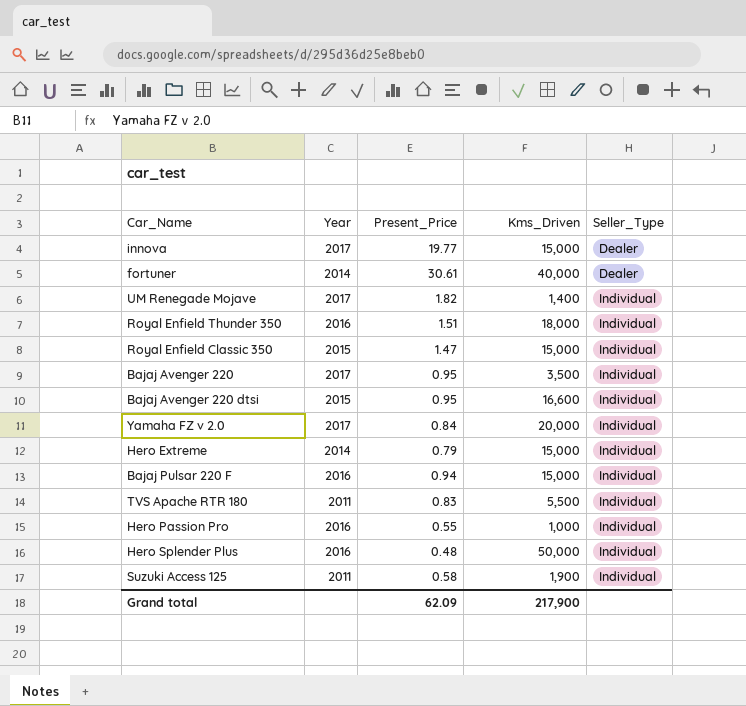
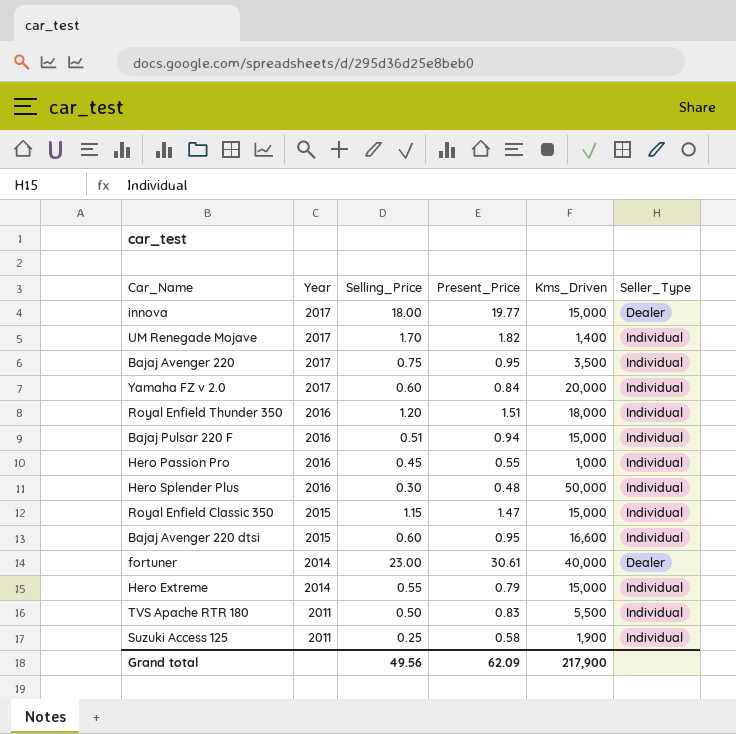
row order: Seller_Type ascending -> Year descending
column Selling_Price | position: none -> 3

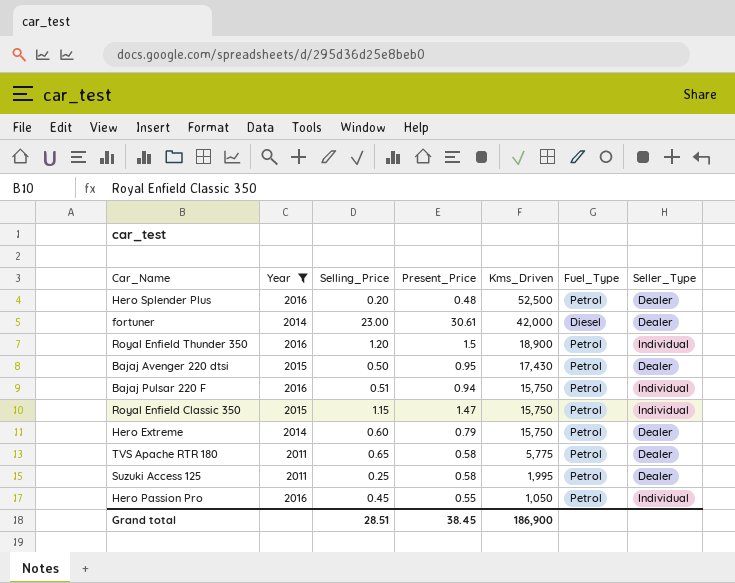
filter: none -> Year != 2017
row order: Year descending -> Kms_Driven descending
column Fuel_Type | position: none -> 6
Hero Splender Plus | Selling_Price: 0.30 -> 0.20
Hero Splender Plus | Kms_Driven: 50,000 -> 52,500
Hero Splender Plus | Seller_Type: Individual -> Dealer
fortuner | Kms_Driven: 40,000 -> 42,000
Royal Enfield Thunder 350 | Present_Price: 1.51 -> 1.5
Royal Enfield Thunder 350 | Kms_Driven: 18,000 -> 18,900
Bajaj Avenger 220 dtsi | Selling_Price: 0.60 -> 0.50
Bajaj Avenger 220 dtsi | Kms_Driven: 16,600 -> 17,430
Bajaj Avenger 220 dtsi | Seller_Type: Individual -> Dealer
Bajaj Pulsar 220 F | Kms_Driven: 15,000 -> 15,750
Royal Enfield Classic 350 | Kms_Driven: 15,000 -> 15,750
Hero Extreme | Selling_Price: 0.55 -> 0.60
Hero Extreme | Kms_Driven: 15,000 -> 15,750
Hero Extreme | Seller_Type: Individual -> Dealer
TVS Apache RTR 180 | Selling_Price: 0.50 -> 0.65
TVS Apache RTR 180 | Present_Price: 0.83 -> 0.58
TVS Apache RTR 180 | Kms_Driven: 5,500 -> 5,775
TVS Apache RTR 180 | Seller_Type: Individual -> Dealer
Suzuki Access 125 | Kms_Driven: 1,900 -> 1,995
Suzuki Access 125 | Seller_Type: Individual -> Dealer
Hero Passion Pro | Kms_Driven: 1,000 -> 1,050
Grand total | Selling_Price: 49.56 -> 28.51
Grand total | Present_Price: 62.09 -> 38.45
Grand total | Kms_Driven: 217,900 -> 186,900

